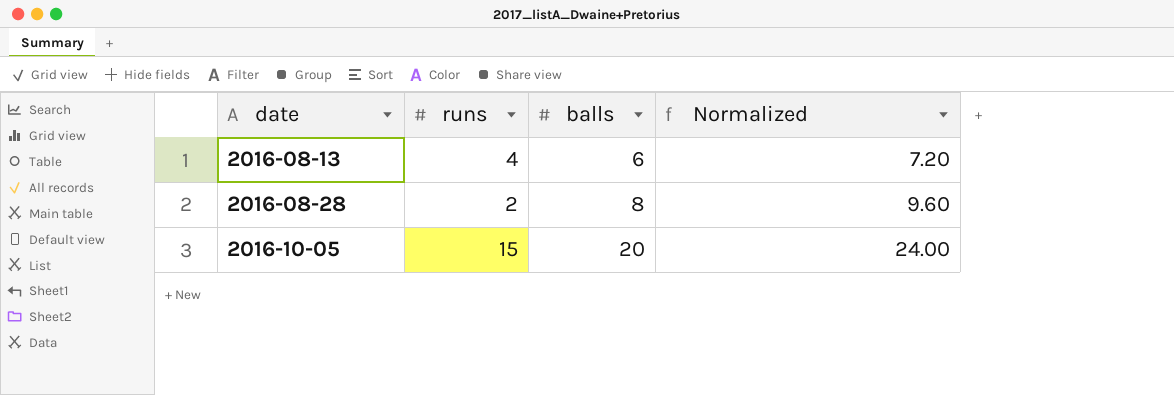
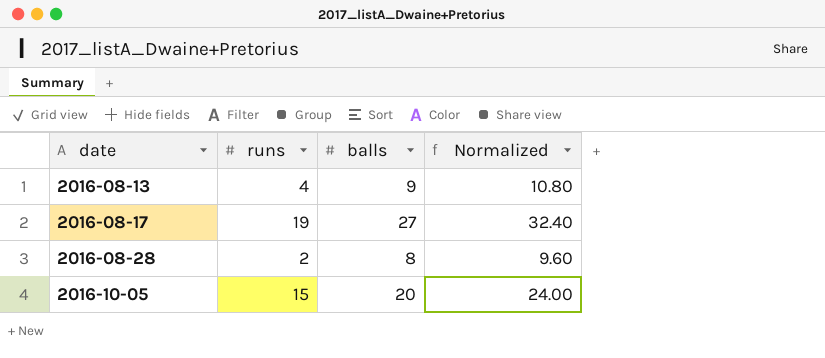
2016-08-13 | balls: 6 -> 9
2016-08-13 | Normalized: 7.20 -> 10.80
row 2016-08-17: none -> 19 | 27 | 32.40

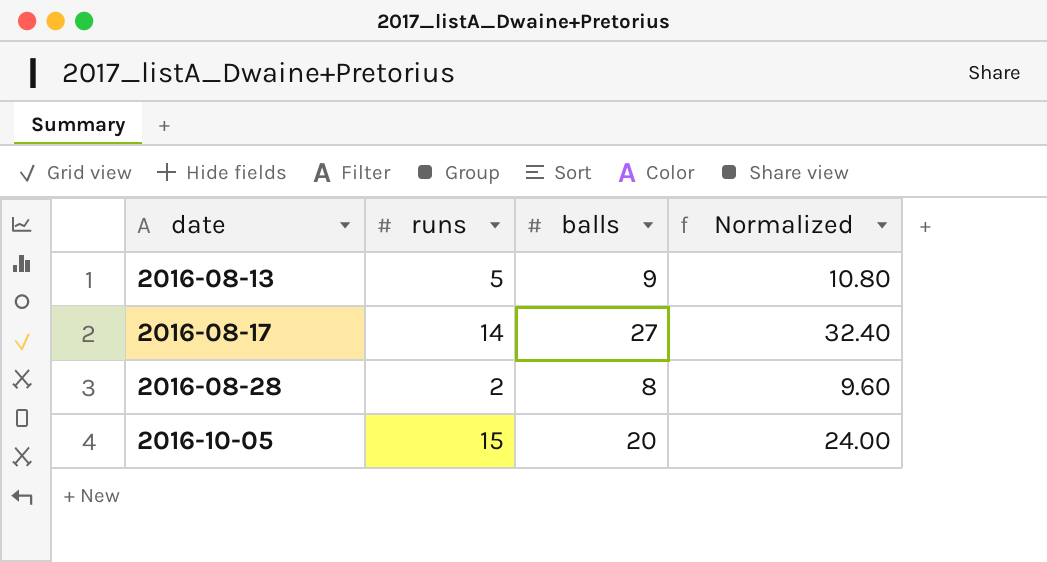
2016-08-13 | runs: 4 -> 5
2016-08-17 | runs: 19 -> 14

